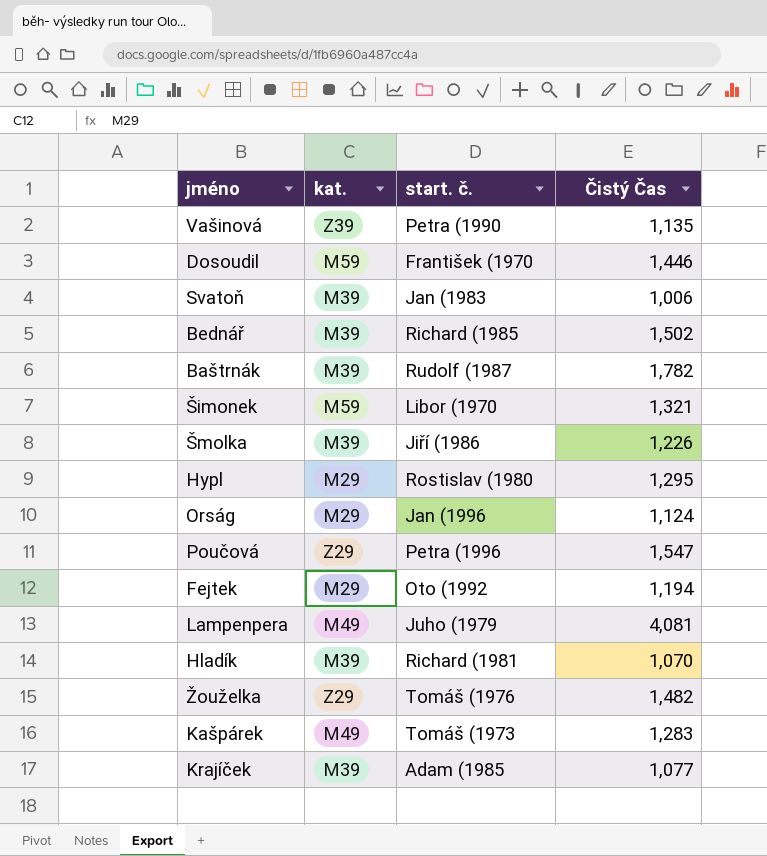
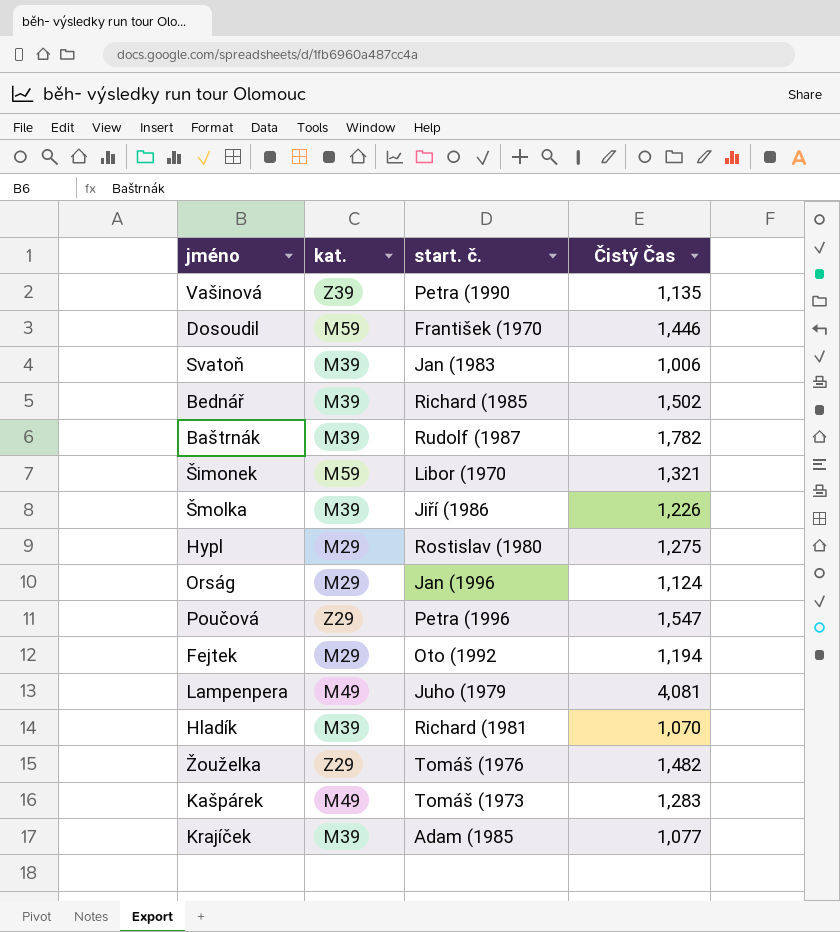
Hypl | Čistý Čas: 1,295 -> 1,275

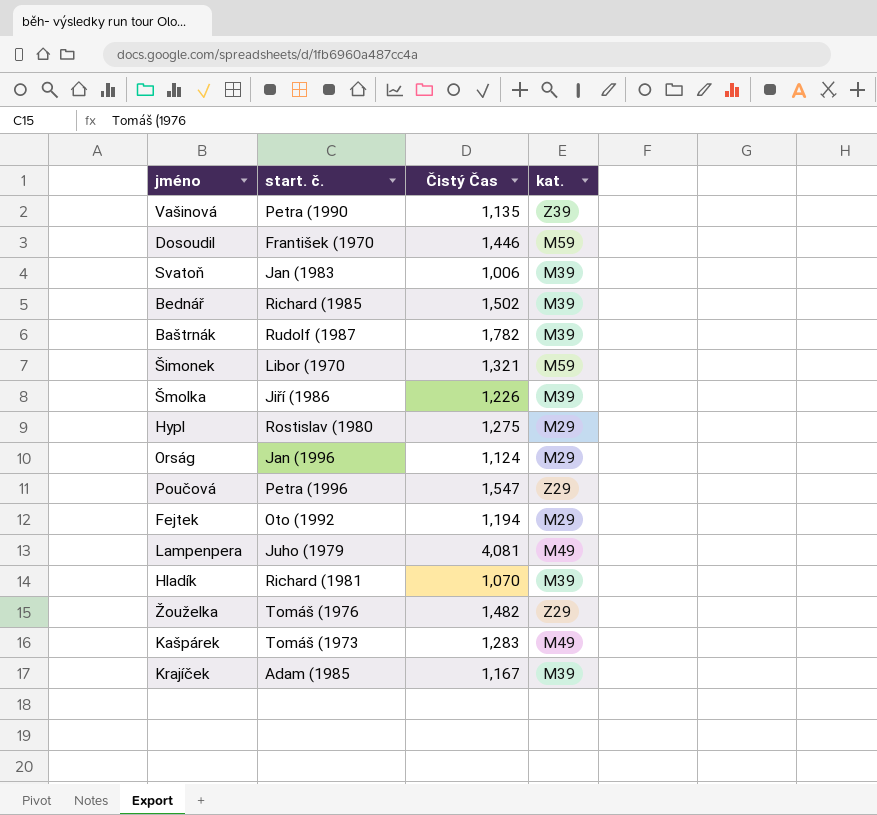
column kat. | position: 2 -> 4
Krajíček | Čistý Čas: 1,077 -> 1,167

